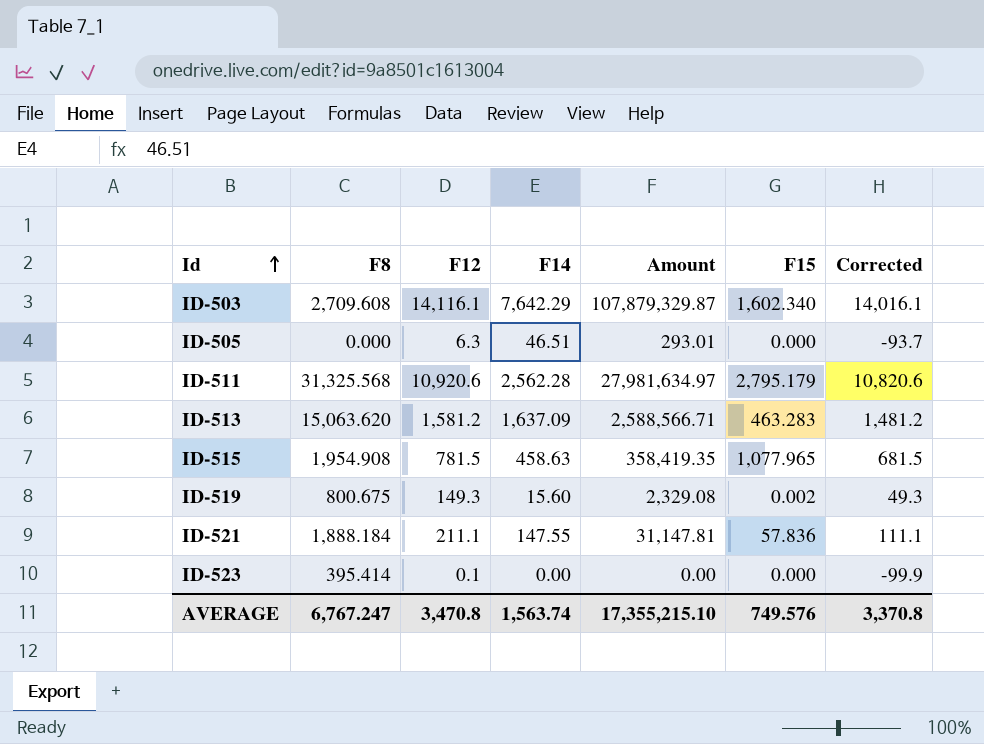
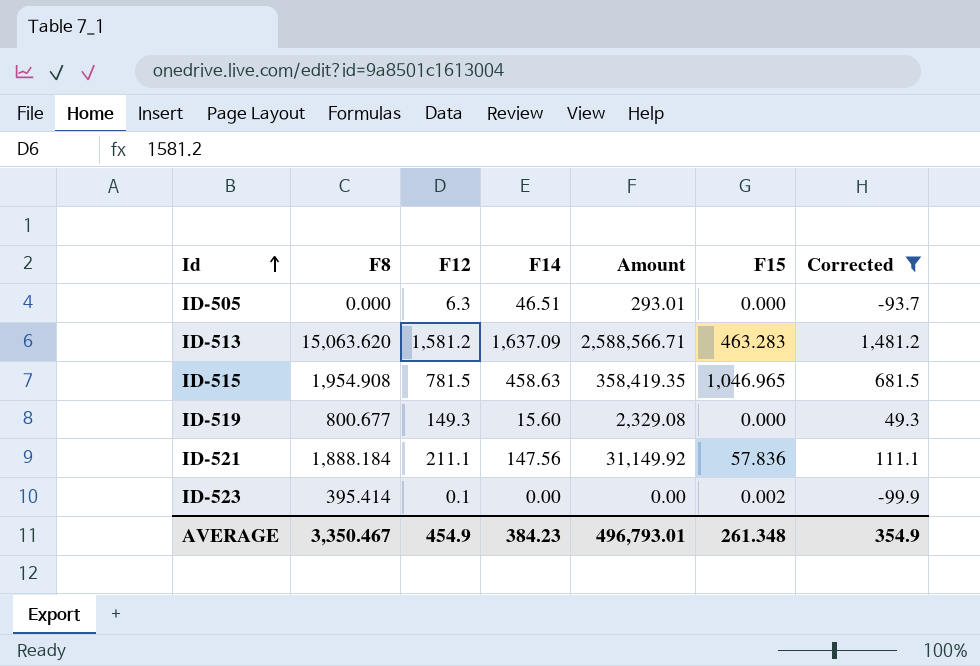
filter: none -> Corrected <= 1,481.2
ID-515 | F15: 1,077.965 -> 1,046.965
ID-519 | F8: 800.675 -> 800.677
ID-519 | F15: 0.002 -> 0.000
ID-521 | F14: 147.55 -> 147.56
ID-521 | Amount: 31,147.81 -> 31,149.92
ID-523 | F15: 0.000 -> 0.002
AVERAGE | F8: 6,767.247 -> 3,350.467
AVERAGE | F12: 3,470.8 -> 454.9
AVERAGE | F14: 1,563.74 -> 384.23
AVERAGE | Amount: 17,355,215.10 -> 496,793.01
AVERAGE | F15: 749.576 -> 261.348
AVERAGE | Corrected: 3,370.8 -> 354.9

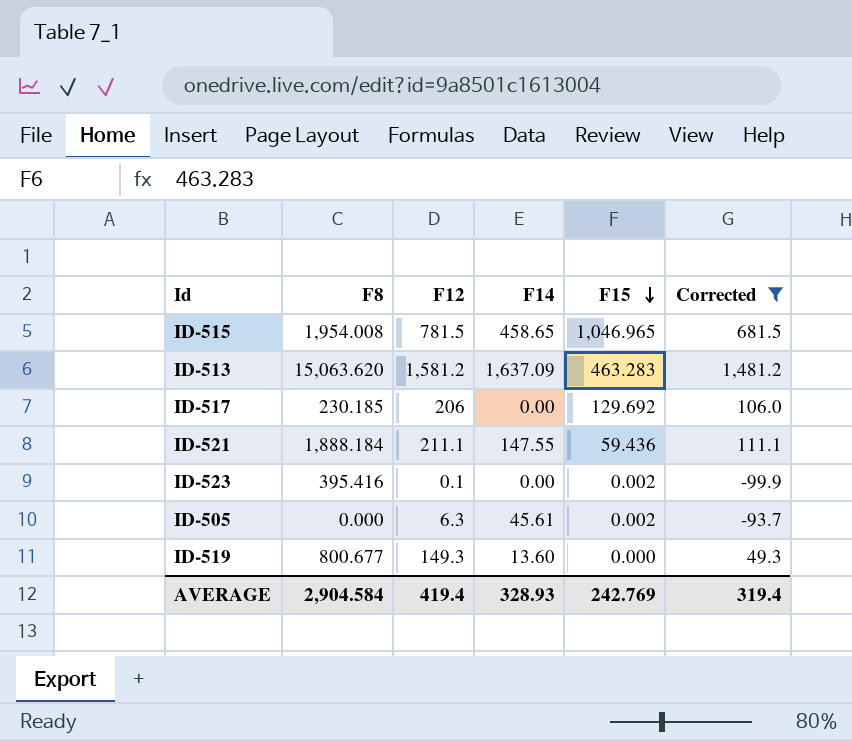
row order: Id ascending -> F15 descending
column Amount | formula: [F12] * [F14] -> none
ID-515 | F8: 1,954.908 -> 1,954.008
ID-515 | F14: 458.63 -> 458.65
row ID-517: none -> 230.185 | 206 | 0.00 | 129.692 | 106.0
ID-521 | F14: 147.56 -> 147.55
ID-521 | F15: 57.836 -> 59.436
ID-523 | F8: 395.414 -> 395.416
ID-505 | F14: 46.51 -> 45.61
ID-505 | F15: 0.000 -> 0.002
ID-519 | F14: 15.60 -> 13.60
AVERAGE | F8: 3,350.467 -> 2,904.584
AVERAGE | F12: 454.9 -> 419.4
AVERAGE | F14: 384.23 -> 328.93
AVERAGE | F15: 261.348 -> 242.769
AVERAGE | Corrected: 354.9 -> 319.4

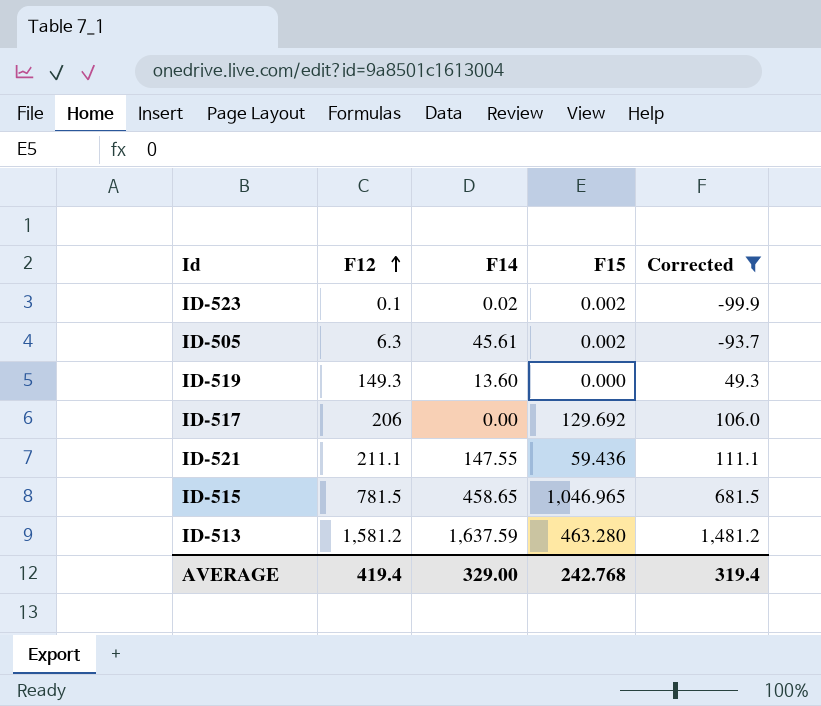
row order: F15 descending -> F12 ascending
column F8 | position: 2 -> none
ID-523 | F14: 0.00 -> 0.02
ID-513 | F14: 1,637.09 -> 1,637.59
ID-513 | F15: 463.283 -> 463.280
AVERAGE | F14: 328.93 -> 329.00
AVERAGE | F15: 242.769 -> 242.768

